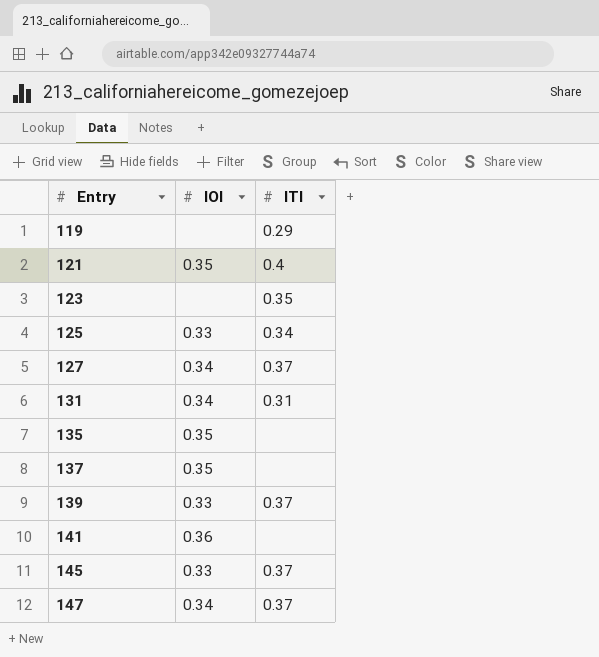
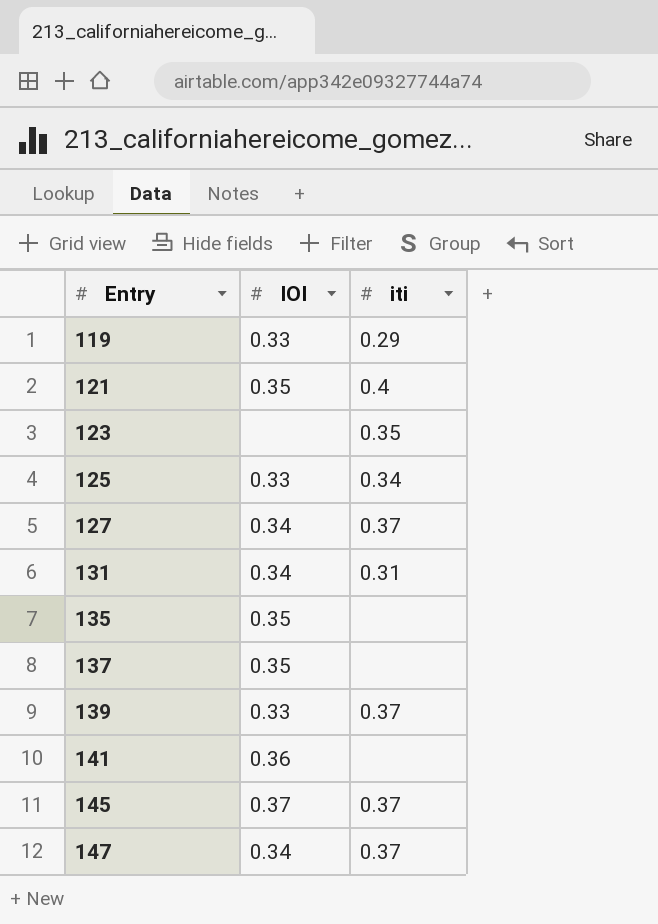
column name: ITI -> iti
119 | IOI: none -> 0.33
145 | IOI: 0.33 -> 0.37

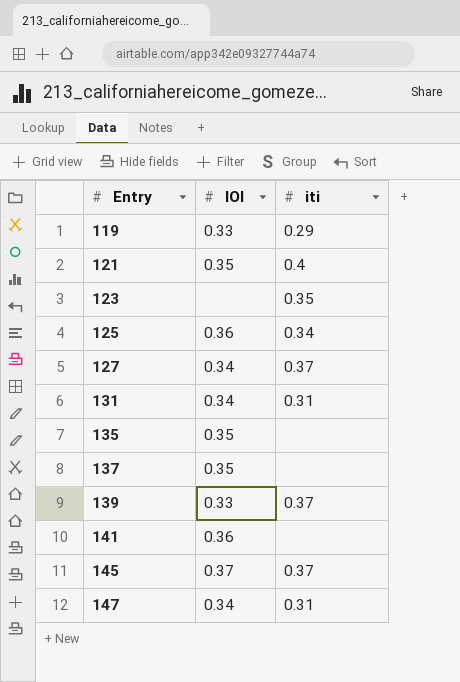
125 | IOI: 0.33 -> 0.36
147 | iti: 0.37 -> 0.31

